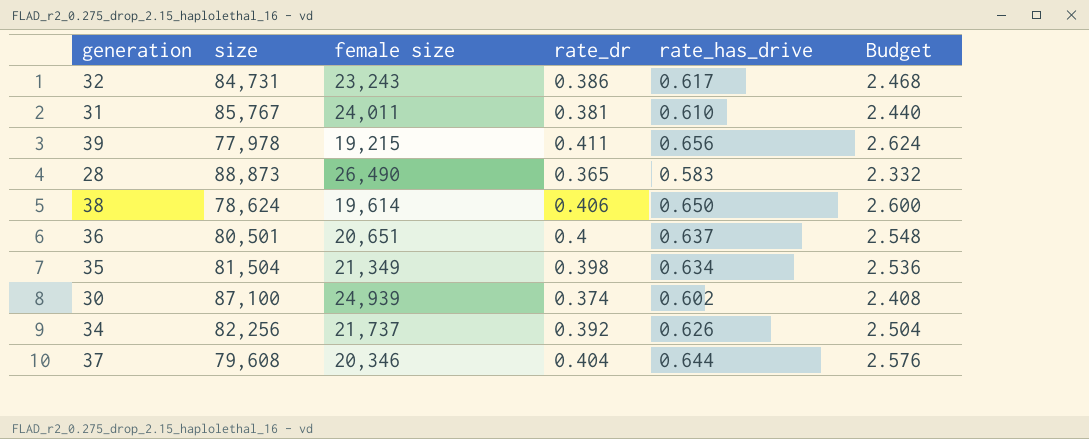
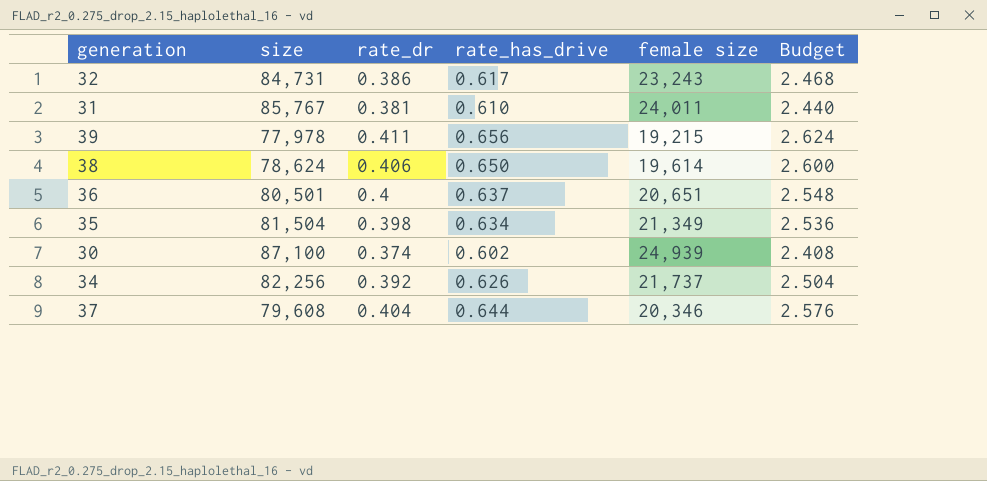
column female size | position: 3 -> 5
row 28: 88,873 | 26,490 | 0.365 | 0.583 | 2.332 -> none

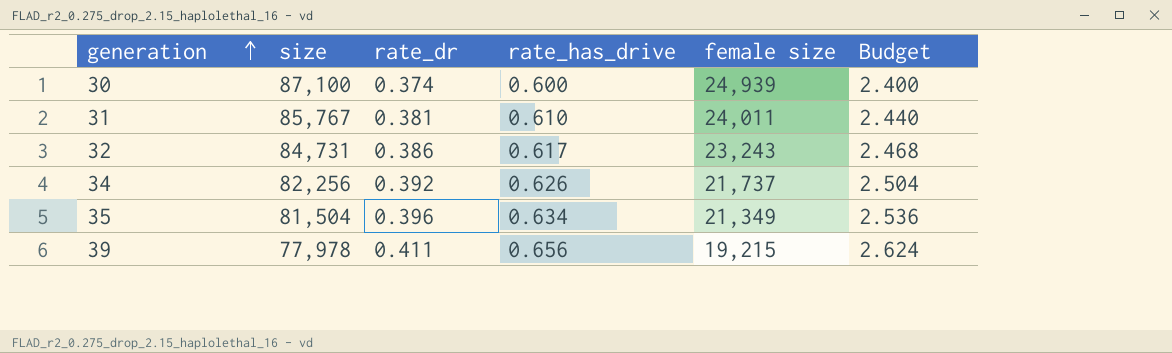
row order: none -> generation ascending
row 38: 78,624 | 0.406 | 0.650 | 19,614 | 2.600 -> none
row 36: 80,501 | 0.4 | 0.637 | 20,651 | 2.548 -> none
row 37: 79,608 | 0.404 | 0.644 | 20,346 | 2.576 -> none
30 | rate_has_drive: 0.602 -> 0.600
30 | Budget: 2.408 -> 2.400
35 | rate_dr: 0.398 -> 0.396

